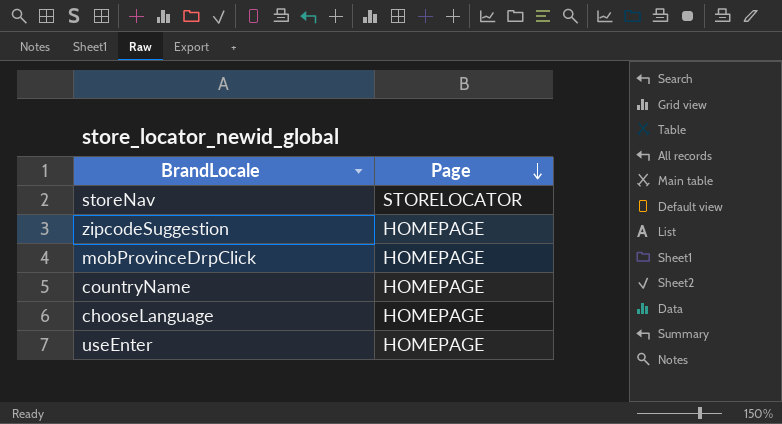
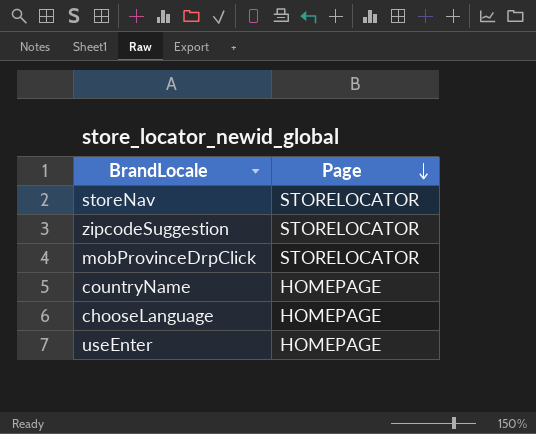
zipcodeSuggestion | Page: HOMEPAGE -> STORELOCATOR
mobProvinceDrpClick | Page: HOMEPAGE -> STORELOCATOR

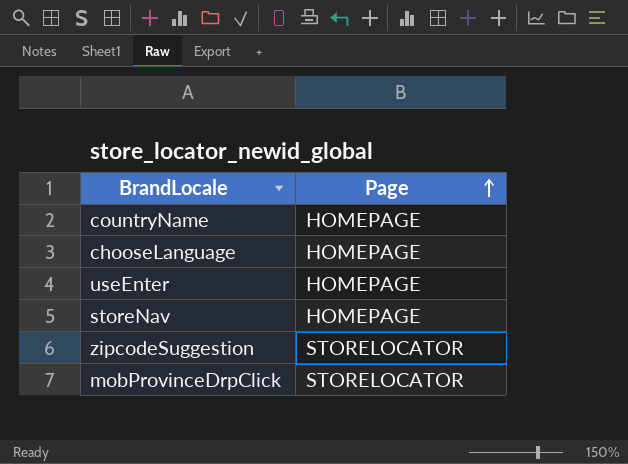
row order: Page descending -> Page ascending
storeNav | Page: STORELOCATOR -> HOMEPAGE

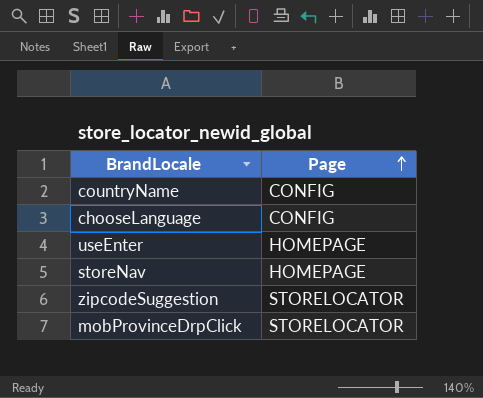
countryName | Page: HOMEPAGE -> CONFIG
chooseLanguage | Page: HOMEPAGE -> CONFIG

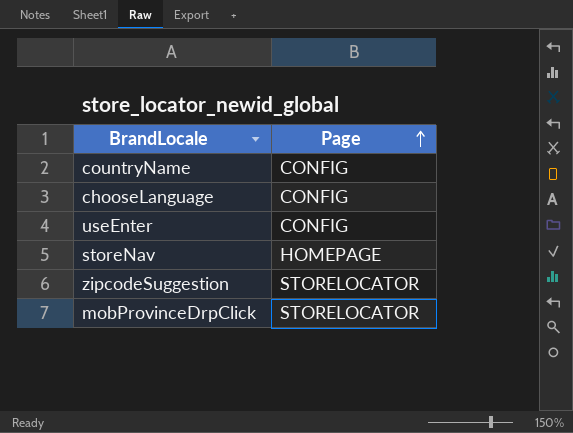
useEnter | Page: HOMEPAGE -> CONFIG

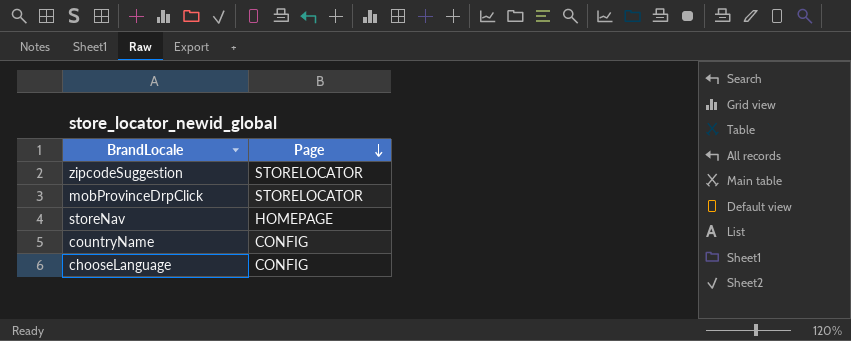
row order: Page ascending -> Page descending
row useEnter: CONFIG -> none

